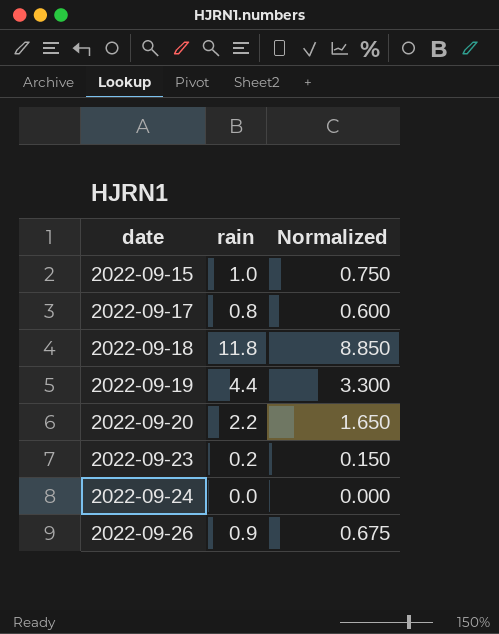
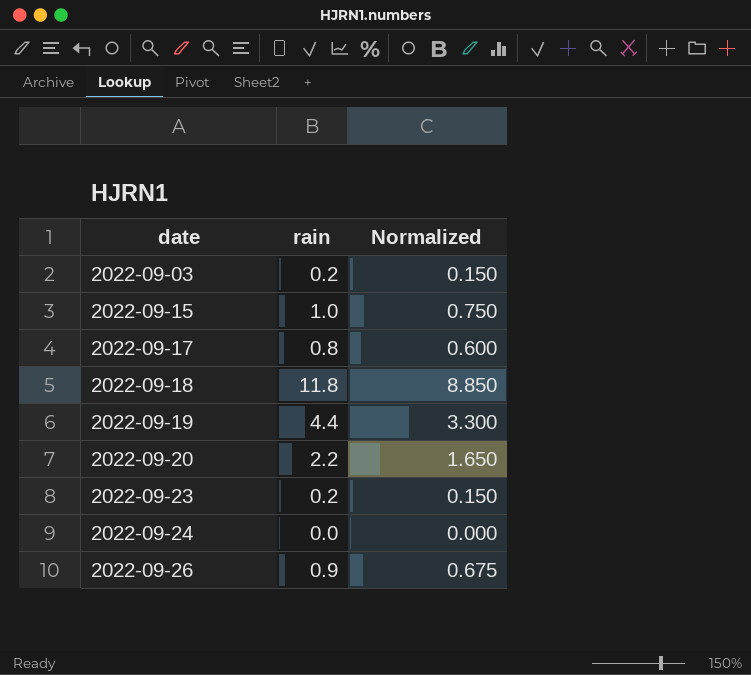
row 2022-09-03: none -> 0.2 | 0.150

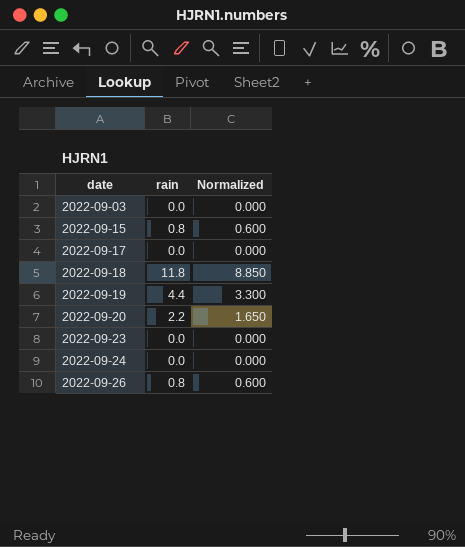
2022-09-03 | rain: 0.2 -> 0.0
2022-09-03 | Normalized: 0.150 -> 0.000
2022-09-15 | rain: 1.0 -> 0.8
2022-09-15 | Normalized: 0.750 -> 0.600
2022-09-17 | rain: 0.8 -> 0.0
2022-09-17 | Normalized: 0.600 -> 0.000
2022-09-23 | rain: 0.2 -> 0.0
2022-09-23 | Normalized: 0.150 -> 0.000
2022-09-26 | rain: 0.9 -> 0.8
2022-09-26 | Normalized: 0.675 -> 0.600

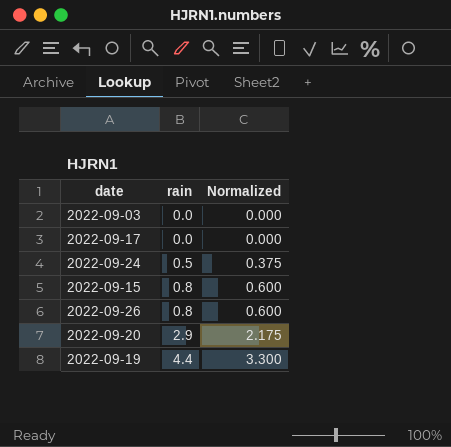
row order: date ascending -> rain ascending
row 2022-09-18: 11.8 | 8.850 -> none
row 2022-09-23: 0.0 | 0.000 -> none
2022-09-24 | rain: 0.0 -> 0.5
2022-09-24 | Normalized: 0.000 -> 0.375
2022-09-20 | rain: 2.2 -> 2.9
2022-09-20 | Normalized: 1.650 -> 2.175

